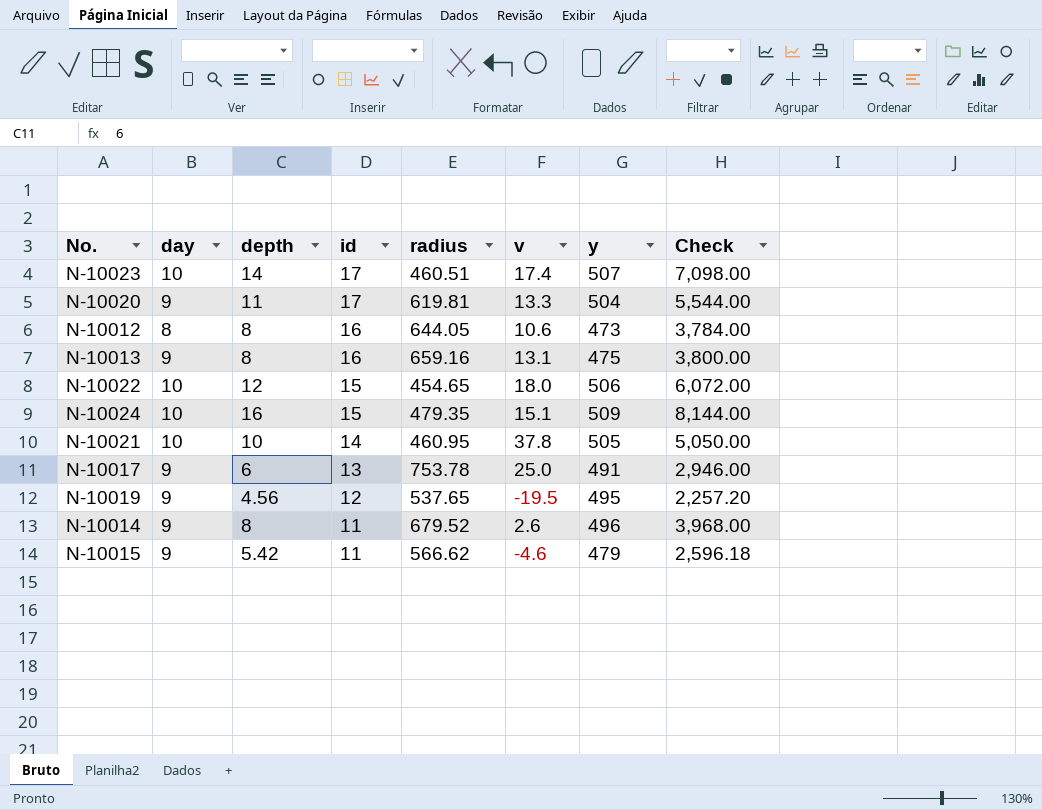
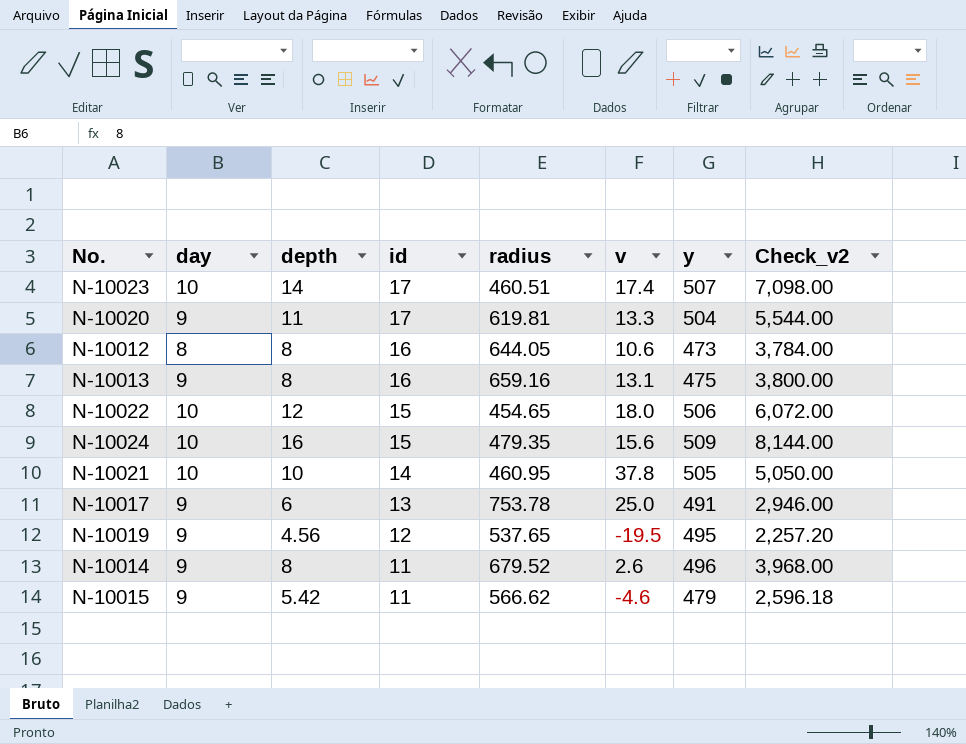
column name: Check -> Check_v2
N-10024 | v: 15.1 -> 15.6

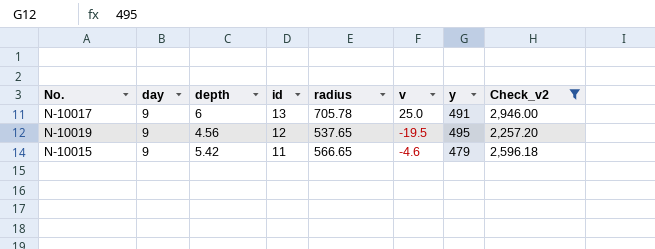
filter: none -> Check_v2 <= 2,946.00
N-10017 | radius: 753.78 -> 705.78
N-10015 | radius: 566.62 -> 566.65

